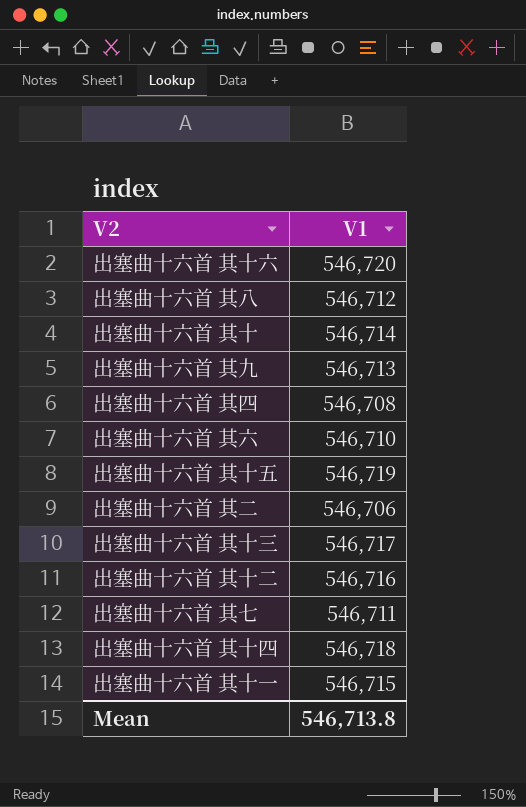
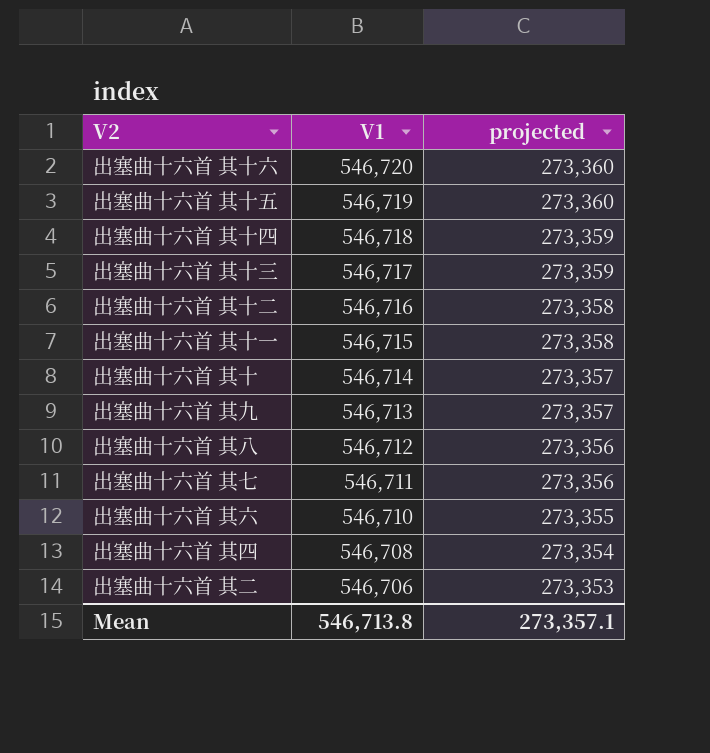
row order: none -> V1 descending
column projected | formula: none -> [V1] * 0.5

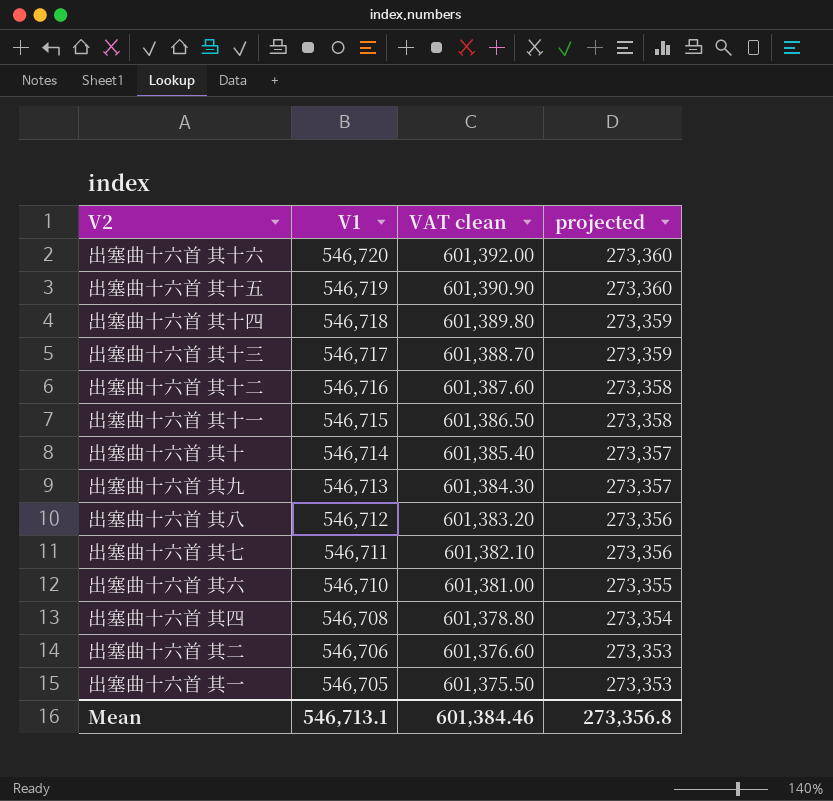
column VAT clean | formula: none -> [V1] * 1.1
row 出塞曲十六首 其一: none -> 546,705 | 601,375.50 | 273,353
Mean | V1: 546,713.8 -> 546,713.1
Mean | projected: 273,357.1 -> 273,356.8

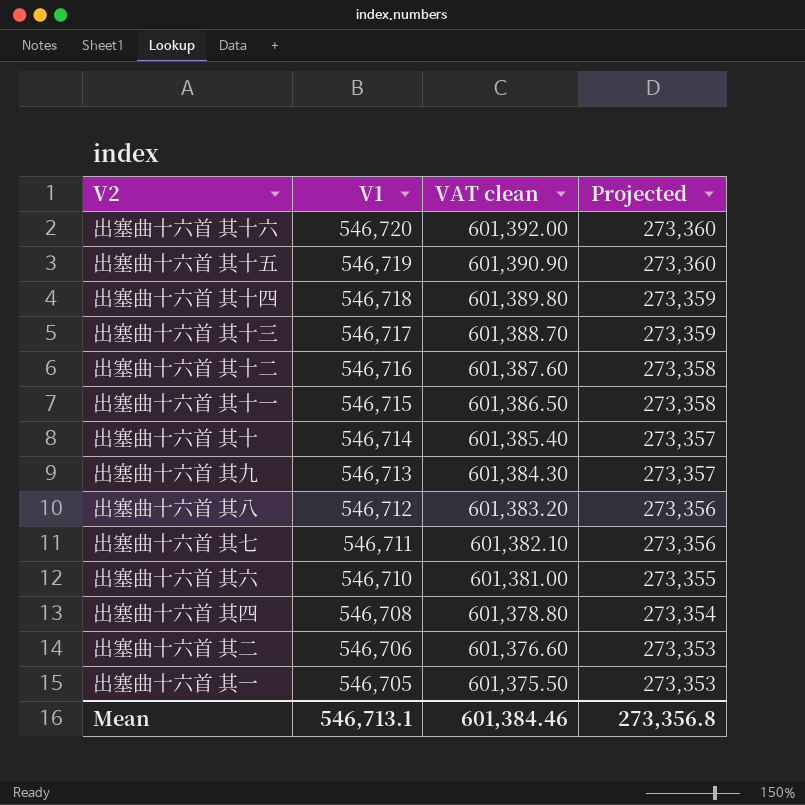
column name: projected -> Projected

